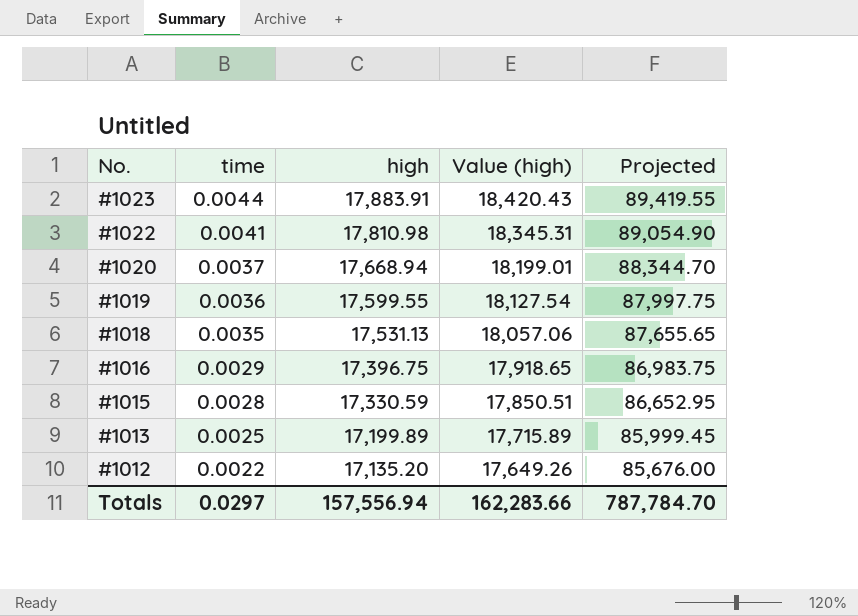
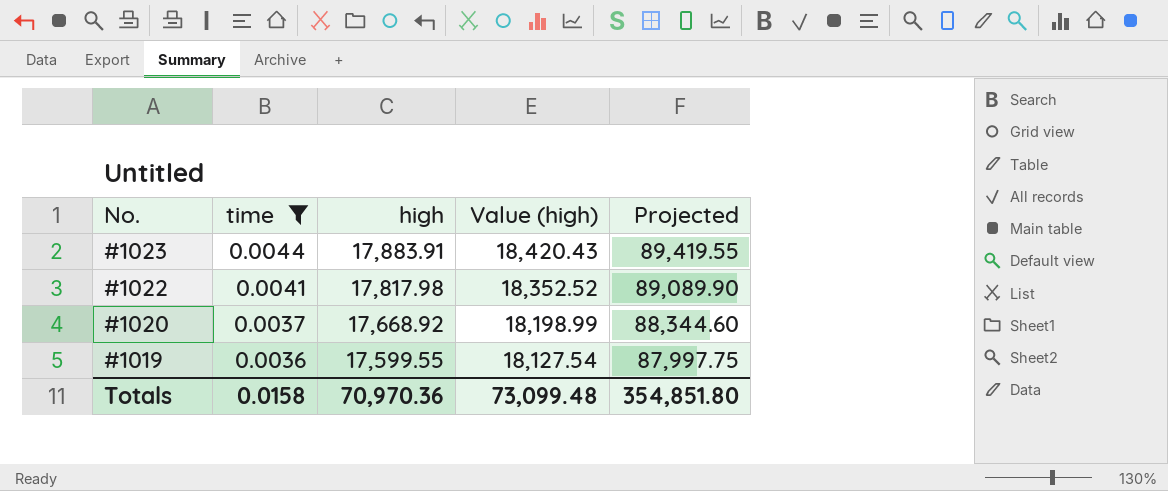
filter: none -> time >= 0.0036
#1022 | high: 17,810.98 -> 17,817.98
#1022 | Value (high): 18,345.31 -> 18,352.52
#1022 | Projected: 89,054.90 -> 89,089.90
#1020 | high: 17,668.94 -> 17,668.92
#1020 | Value (high): 18,199.01 -> 18,198.99
#1020 | Projected: 88,344.70 -> 88,344.60
Totals | time: 0.0297 -> 0.0158
Totals | high: 157,556.94 -> 70,970.36
Totals | Value (high): 162,283.66 -> 73,099.48
Totals | Projected: 787,784.70 -> 354,851.80

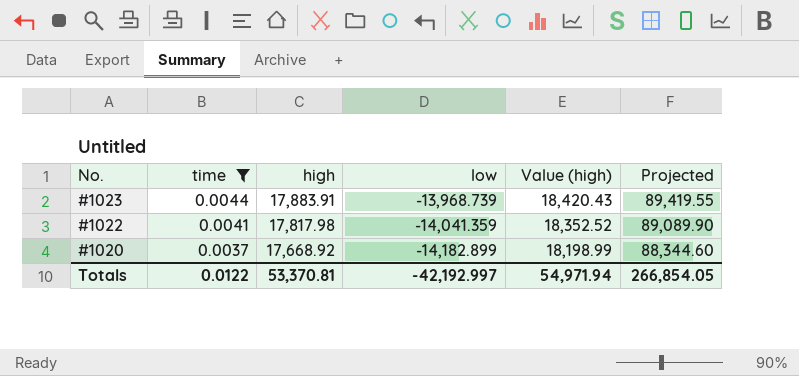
column low | position: none -> 4
row #1019: 0.0036 | 17,599.55 | 18,127.54 | 87,997.75 -> none
Totals | time: 0.0158 -> 0.0122
Totals | high: 70,970.36 -> 53,370.81
Totals | Value (high): 73,099.48 -> 54,971.94
Totals | Projected: 354,851.80 -> 266,854.05

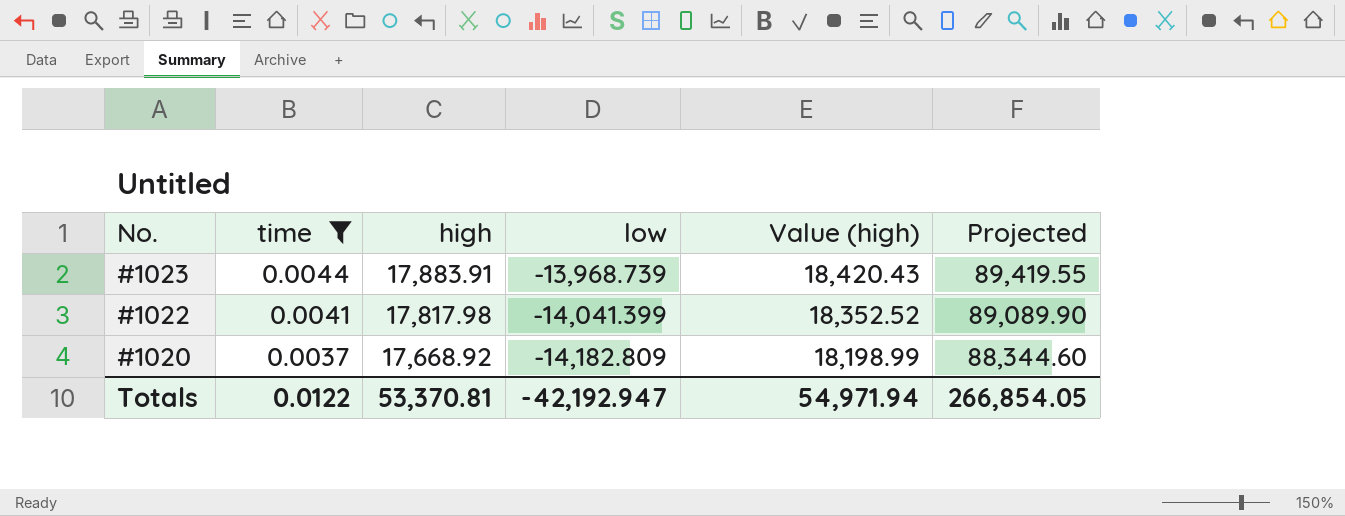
#1022 | low: -14,041.359 -> -14,041.399
#1020 | low: -14,182.899 -> -14,182.809
Totals | low: -42,192.997 -> -42,192.947

